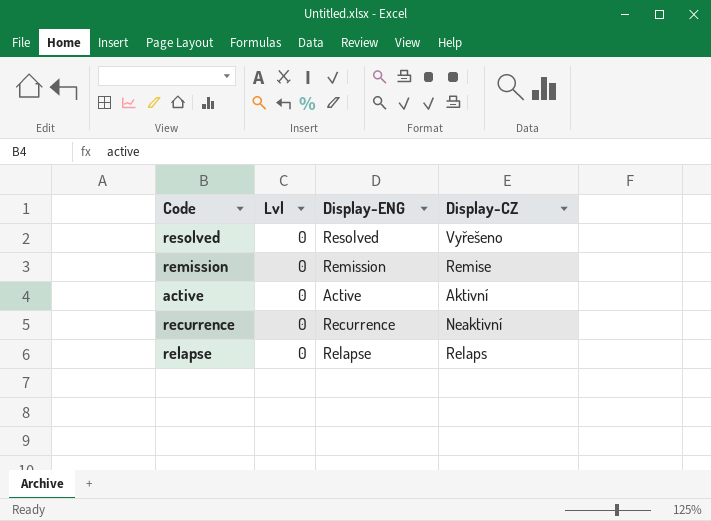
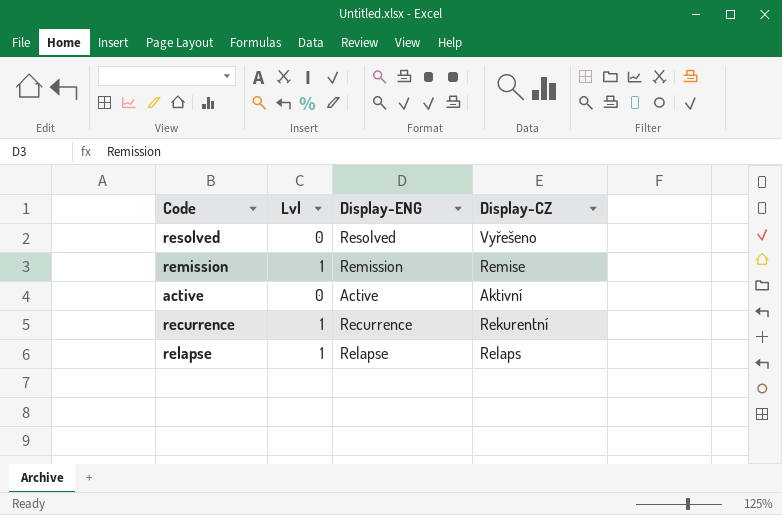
remission | Lvl: 0 -> 1
recurrence | Lvl: 0 -> 1
recurrence | Display-CZ: Neaktivní -> Rekurentní
relapse | Lvl: 0 -> 1

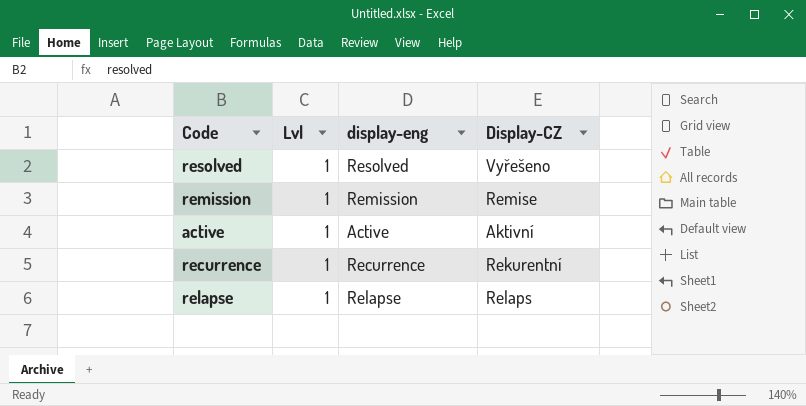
column name: Display-ENG -> display-eng
resolved | Lvl: 0 -> 1
active | Lvl: 0 -> 1

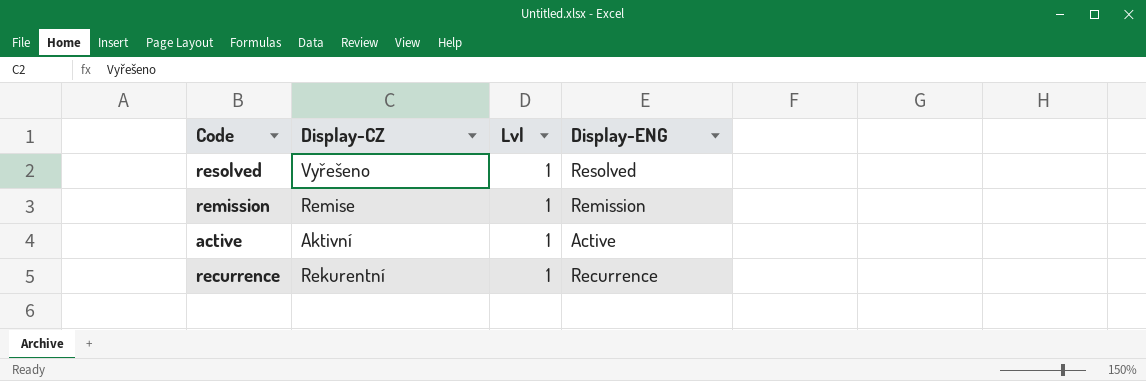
column Display-CZ | position: 4 -> 2
column name: display-eng -> Display-ENG
row relapse: 1 | Relapse | Relaps -> none

